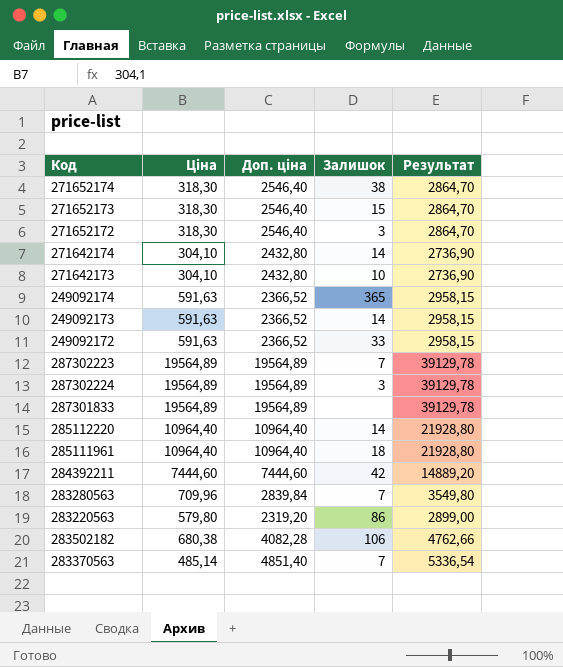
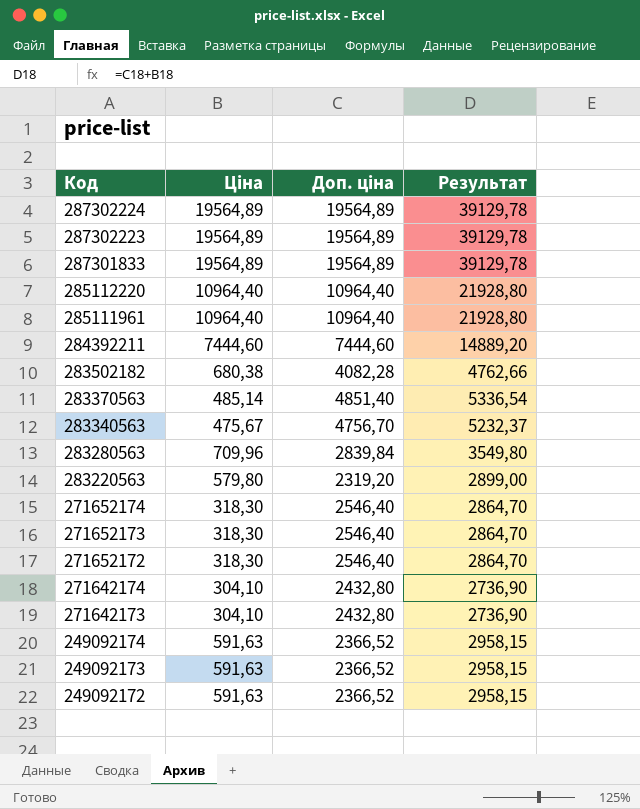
row order: none -> Код descending
column Залишок | position: 4 -> none
row 283340563: none -> 475,67 | 4756,70 | 5232,37

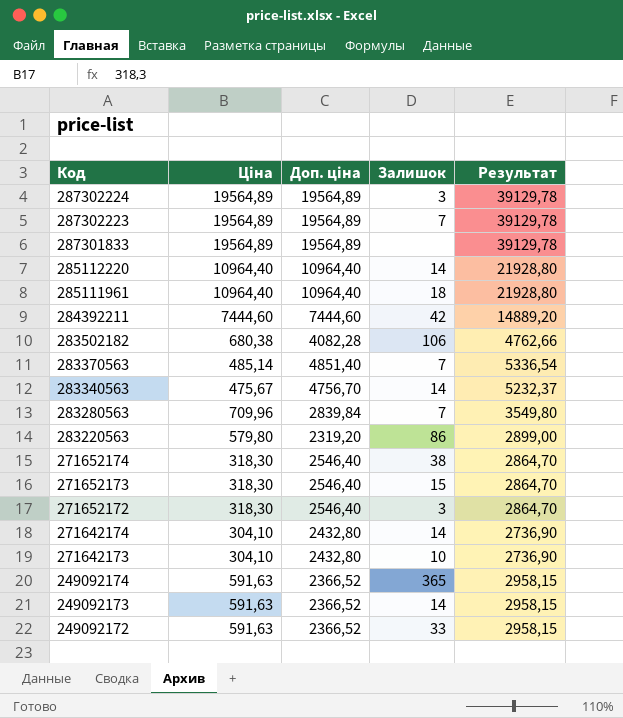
column Залишок | position: none -> 4

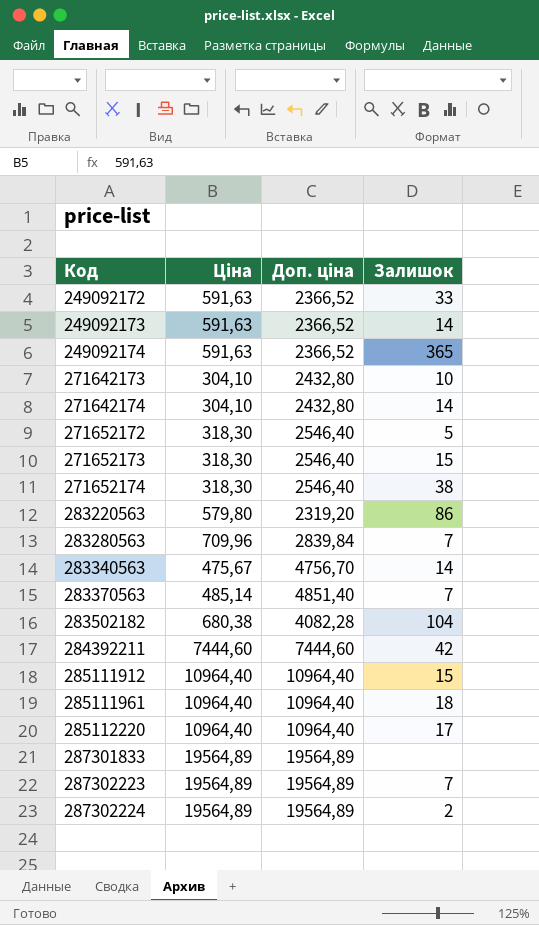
row order: Код descending -> Код ascending
column Результат | formula: [Ціна] + [Доп. ціна] -> none
271652172 | Залишок: 3 -> 5
283502182 | Залишок: 106 -> 104
row 285111912: none -> 10964,40 | 10964,40 | 15
285112220 | Залишок: 14 -> 17
287302224 | Залишок: 3 -> 2

